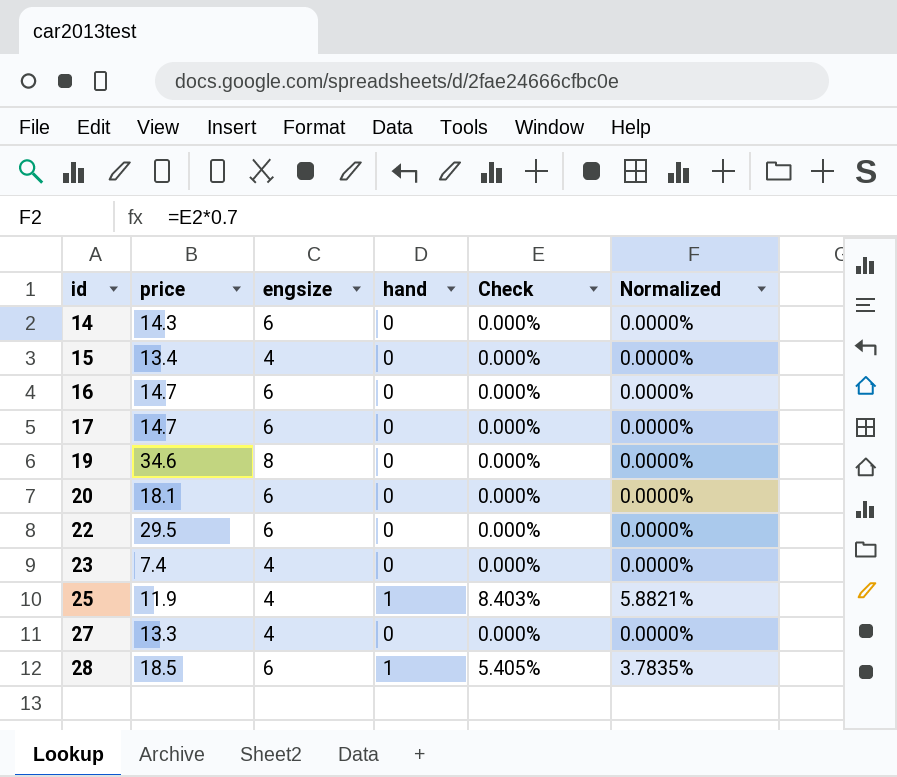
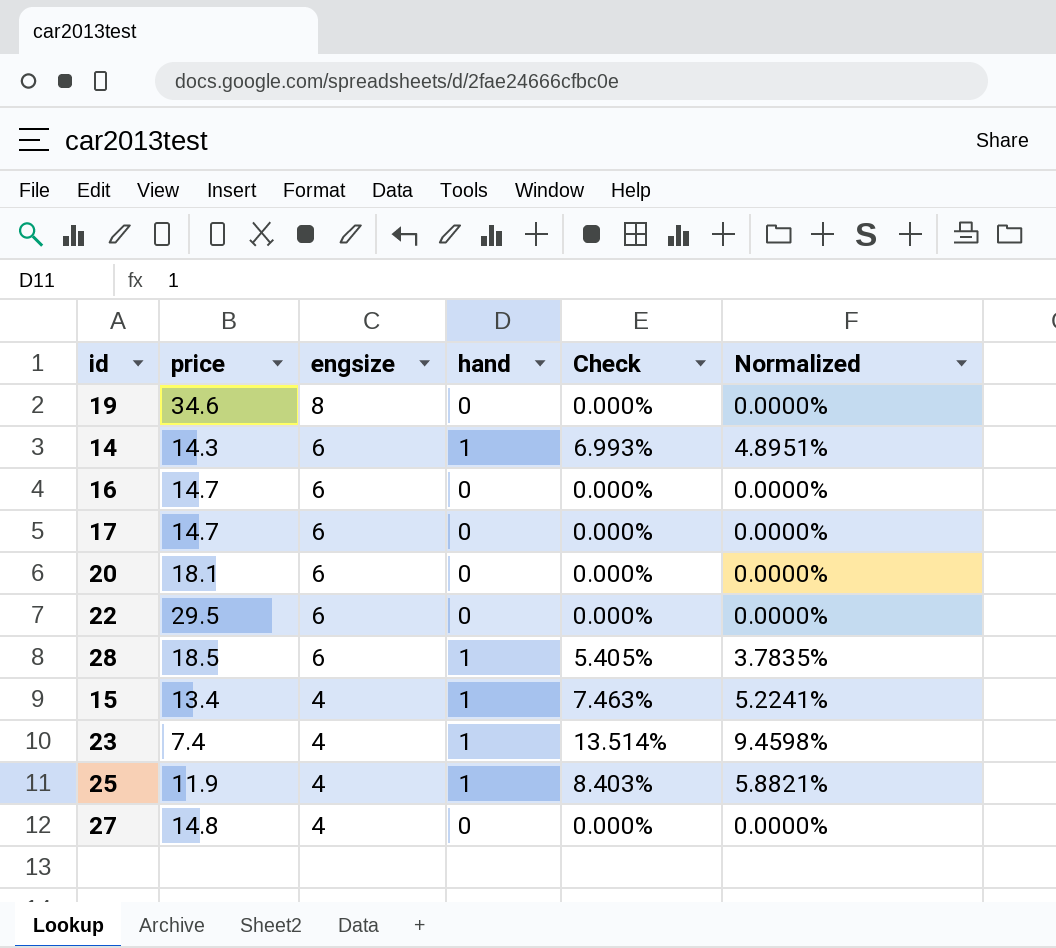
row order: id ascending -> engsize descending
14 | hand: 0 -> 1
14 | Check: 0.000% -> 6.993%
14 | Normalized: 0.0000% -> 4.8951%
15 | hand: 0 -> 1
15 | Check: 0.000% -> 7.463%
15 | Normalized: 0.0000% -> 5.2241%
23 | hand: 0 -> 1
23 | Check: 0.000% -> 13.514%
23 | Normalized: 0.0000% -> 9.4598%
27 | price: 13.3 -> 14.8

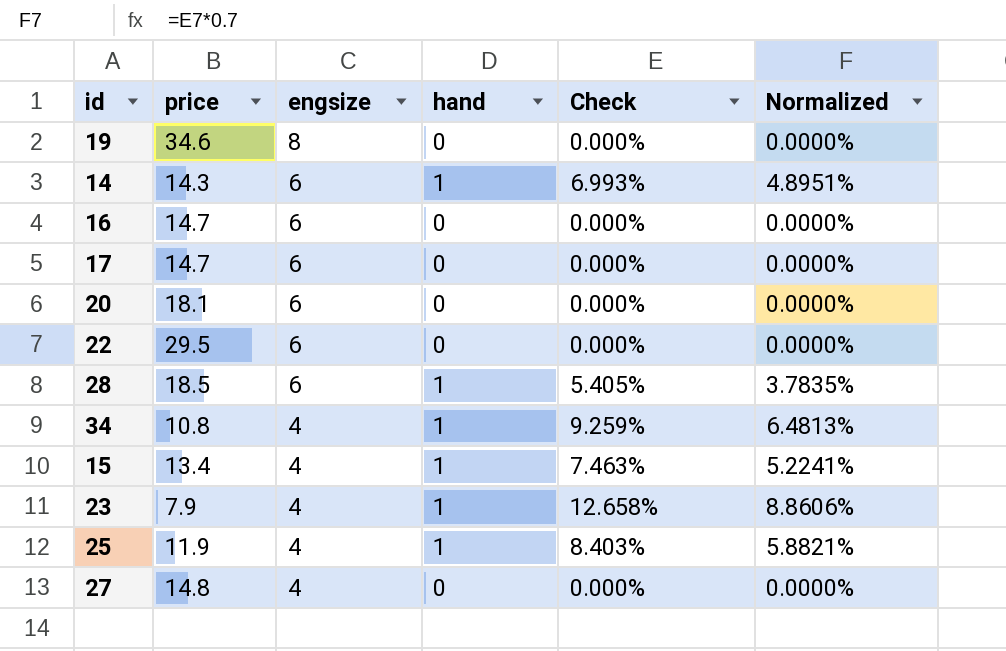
row 34: none -> 10.8 | 4 | 1 | 9.259% | 6.4813%
23 | price: 7.4 -> 7.9
23 | Check: 13.514% -> 12.658%
23 | Normalized: 9.4598% -> 8.8606%

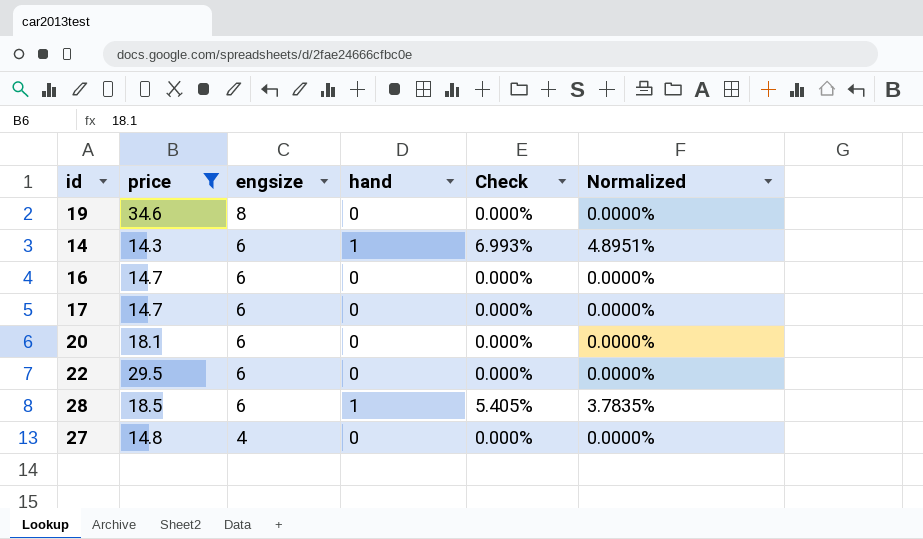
filter: none -> price >= 14.3

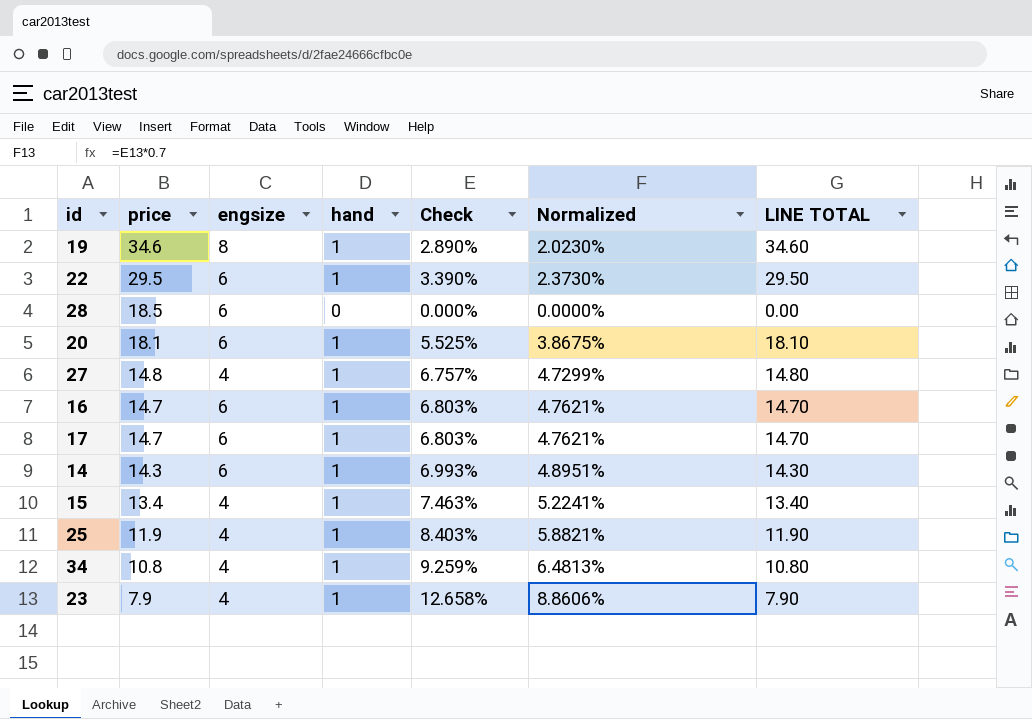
filter: price >= 14.3 -> none
row order: engsize descending -> price descending
column LINE TOTAL | formula: none -> [price] * [hand]
19 | hand: 0 -> 1
19 | Check: 0.000% -> 2.890%
19 | Normalized: 0.0000% -> 2.0230%
22 | hand: 0 -> 1
22 | Check: 0.000% -> 3.390%
22 | Normalized: 0.0000% -> 2.3730%
28 | hand: 1 -> 0
28 | Check: 5.405% -> 0.000%
28 | Normalized: 3.7835% -> 0.0000%
20 | hand: 0 -> 1
20 | Check: 0.000% -> 5.525%
20 | Normalized: 0.0000% -> 3.8675%
27 | hand: 0 -> 1
27 | Check: 0.000% -> 6.757%
27 | Normalized: 0.0000% -> 4.7299%
16 | hand: 0 -> 1
16 | Check: 0.000% -> 6.803%
16 | Normalized: 0.0000% -> 4.7621%
17 | hand: 0 -> 1
17 | Check: 0.000% -> 6.803%
17 | Normalized: 0.0000% -> 4.7621%

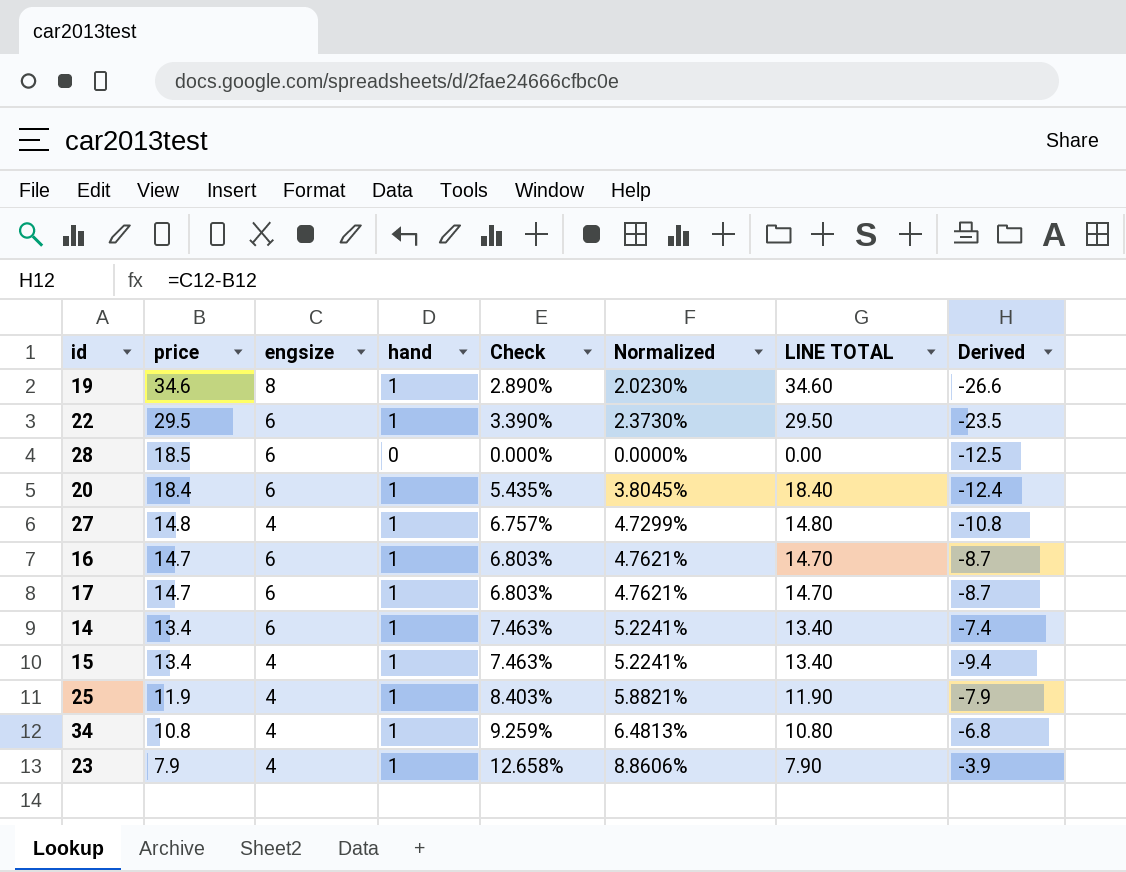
column Derived | formula: none -> [engsize] - [price]
20 | price: 18.1 -> 18.4
20 | Check: 5.525% -> 5.435%
20 | Normalized: 3.8675% -> 3.8045%
20 | LINE TOTAL: 18.10 -> 18.40
14 | price: 14.3 -> 13.4
14 | Check: 6.993% -> 7.463%
14 | Normalized: 4.8951% -> 5.2241%
14 | LINE TOTAL: 14.30 -> 13.40

